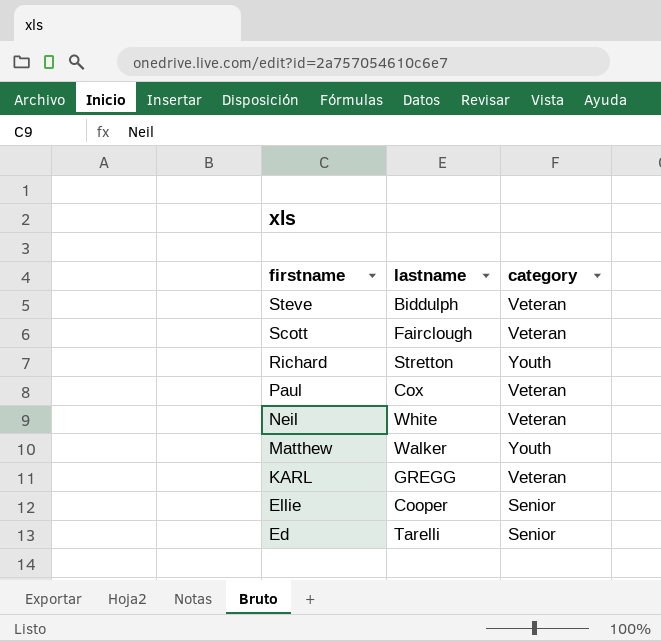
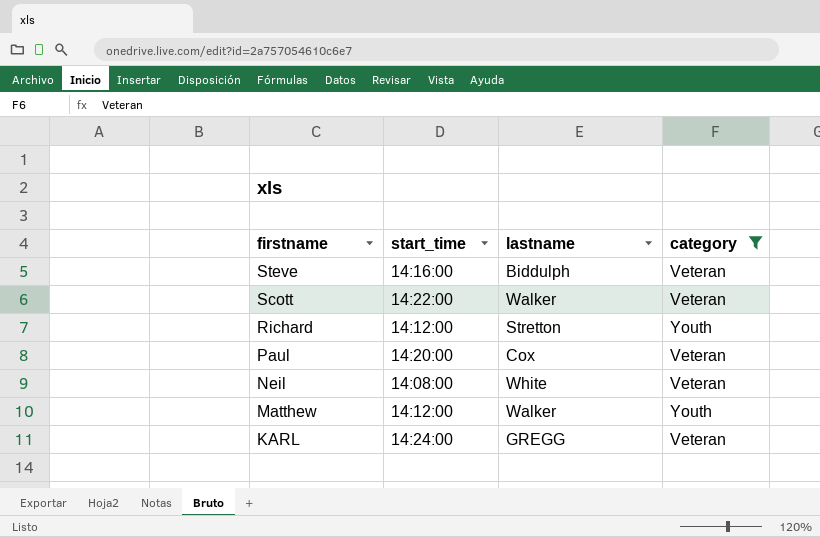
filter: none -> category != Senior
column start_time | position: none -> 2
Scott | lastname: Fairclough -> Walker

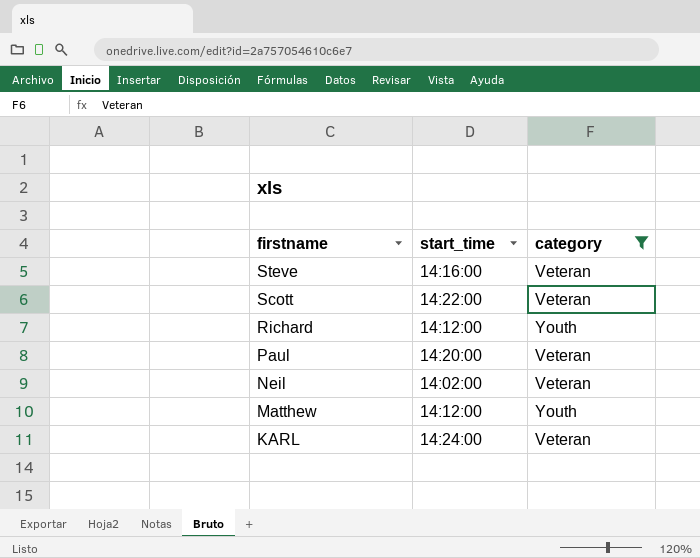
column lastname | position: 3 -> none
Neil | start_time: 14:08:00 -> 14:02:00

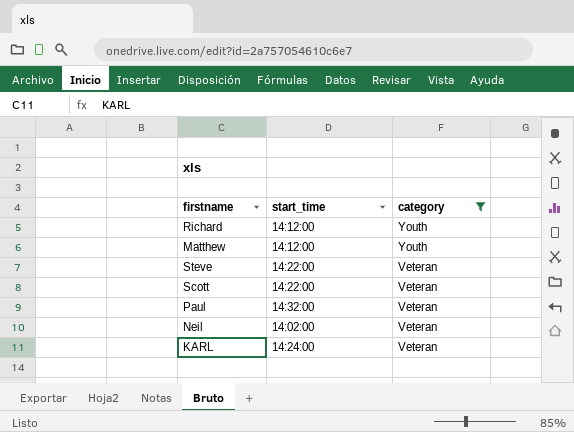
row order: firstname descending -> category descending
Steve | start_time: 14:16:00 -> 14:22:00
Paul | start_time: 14:20:00 -> 14:32:00

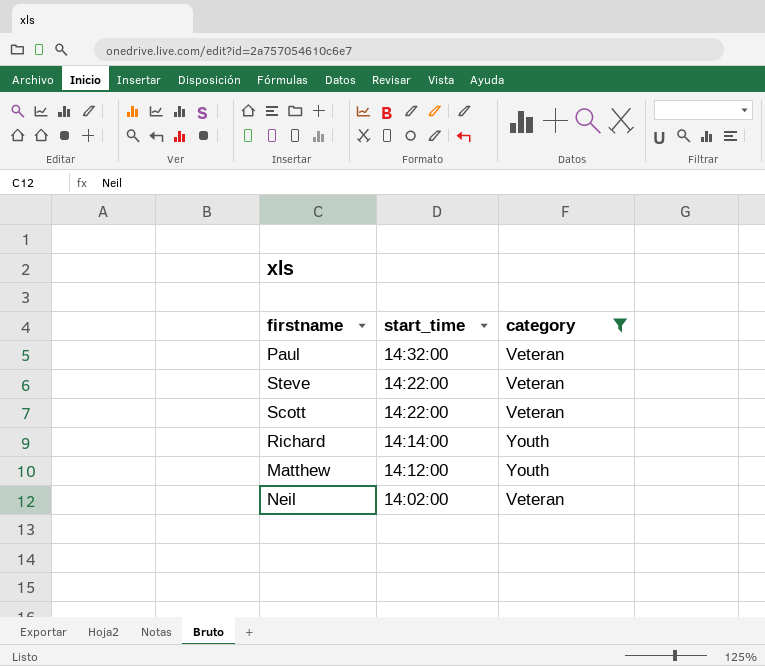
row order: category descending -> start_time descending
row KARL: 14:24:00 | Veteran -> none
Richard | start_time: 14:12:00 -> 14:14:00

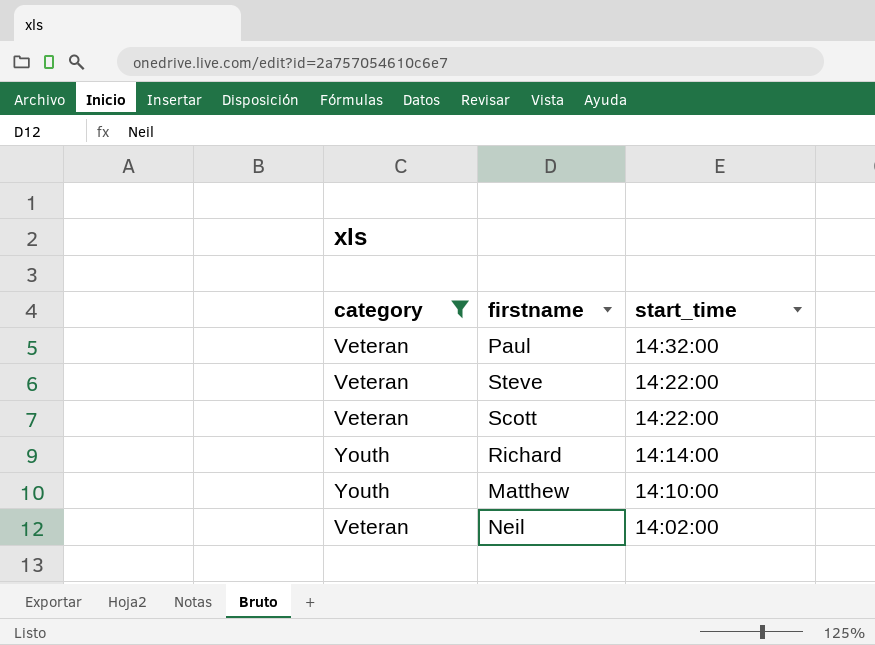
column category | position: 3 -> 1
Matthew | start_time: 14:12:00 -> 14:10:00

